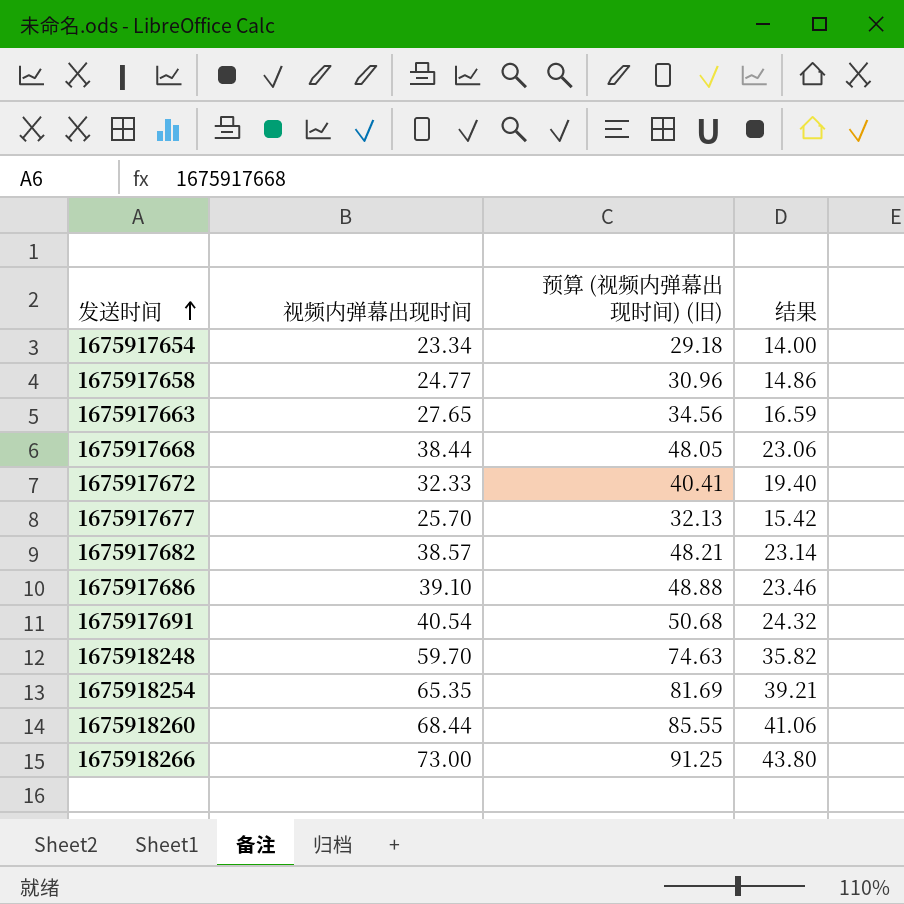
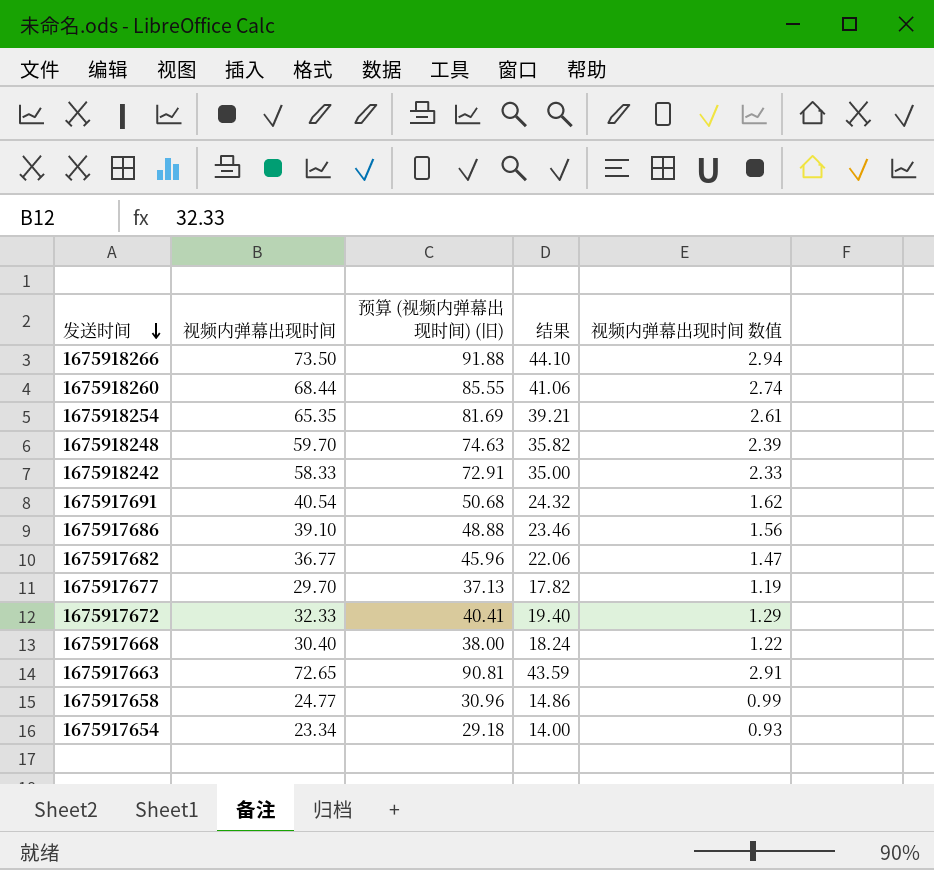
row order: 发送时间 ascending -> 发送时间 descending
column 视频内弹幕出现时间 数值 | formula: none -> [视频内弹幕出现时间] * 0.04
1675918266 | 视频内弹幕出现时间: 73.00 -> 73.50
1675918266 | 预算 (视频内弹幕出现时间) (旧): 91.25 -> 91.88
1675918266 | 结果: 43.80 -> 44.10
row 1675918242: none -> 58.33 | 72.91 | 35.00 | 2.33
1675917682 | 视频内弹幕出现时间: 38.57 -> 36.77
1675917682 | 预算 (视频内弹幕出现时间) (旧): 48.21 -> 45.96
1675917682 | 结果: 23.14 -> 22.06
1675917677 | 视频内弹幕出现时间: 25.70 -> 29.70
1675917677 | 预算 (视频内弹幕出现时间) (旧): 32.13 -> 37.13
1675917677 | 结果: 15.42 -> 17.82
1675917668 | 视频内弹幕出现时间: 38.44 -> 30.40
1675917668 | 预算 (视频内弹幕出现时间) (旧): 48.05 -> 38.00
1675917668 | 结果: 23.06 -> 18.24
1675917663 | 视频内弹幕出现时间: 27.65 -> 72.65
1675917663 | 预算 (视频内弹幕出现时间) (旧): 34.56 -> 90.81
1675917663 | 结果: 16.59 -> 43.59

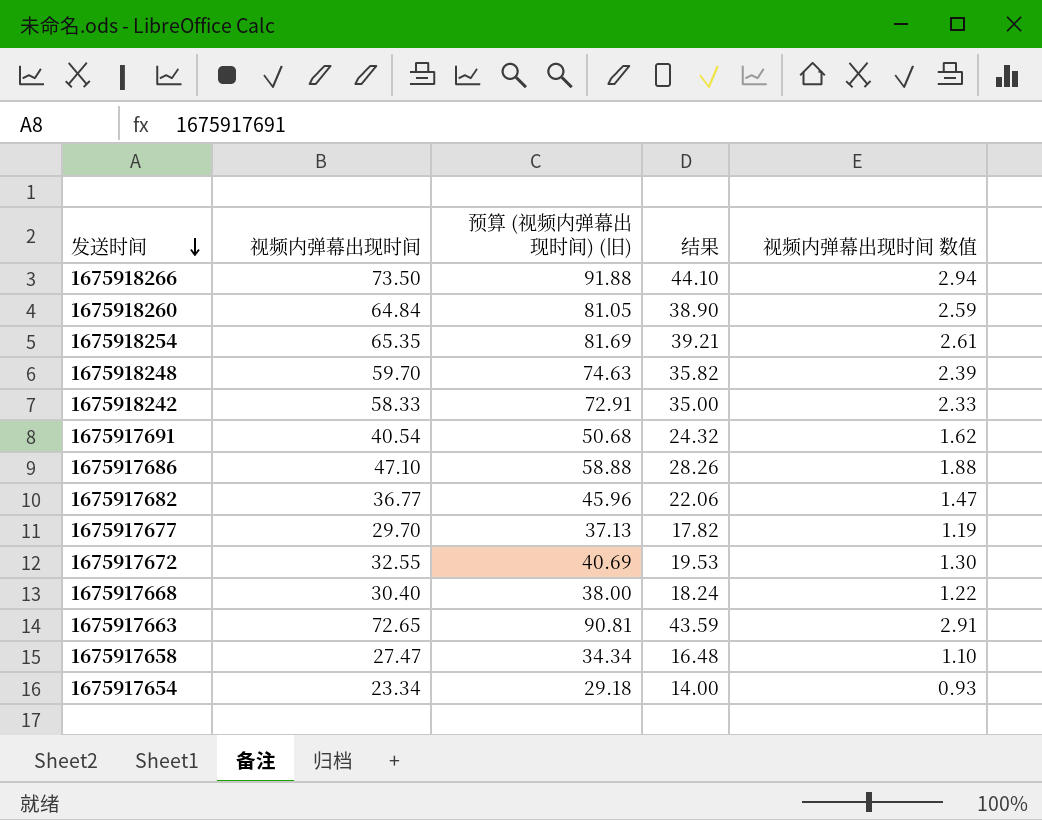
1675918260 | 视频内弹幕出现时间: 68.44 -> 64.84
1675918260 | 预算 (视频内弹幕出现时间) (旧): 85.55 -> 81.05
1675918260 | 结果: 41.06 -> 38.90
1675918260 | 视频内弹幕出现时间 数值: 2.74 -> 2.59
1675917686 | 视频内弹幕出现时间: 39.10 -> 47.10
1675917686 | 预算 (视频内弹幕出现时间) (旧): 48.88 -> 58.88
1675917686 | 结果: 23.46 -> 28.26
1675917686 | 视频内弹幕出现时间 数值: 1.56 -> 1.88
1675917672 | 视频内弹幕出现时间: 32.33 -> 32.55
1675917672 | 预算 (视频内弹幕出现时间) (旧): 40.41 -> 40.69
1675917672 | 结果: 19.40 -> 19.53
1675917672 | 视频内弹幕出现时间 数值: 1.29 -> 1.30
1675917658 | 视频内弹幕出现时间: 24.77 -> 27.47
1675917658 | 预算 (视频内弹幕出现时间) (旧): 30.96 -> 34.34
1675917658 | 结果: 14.86 -> 16.48
1675917658 | 视频内弹幕出现时间 数值: 0.99 -> 1.10

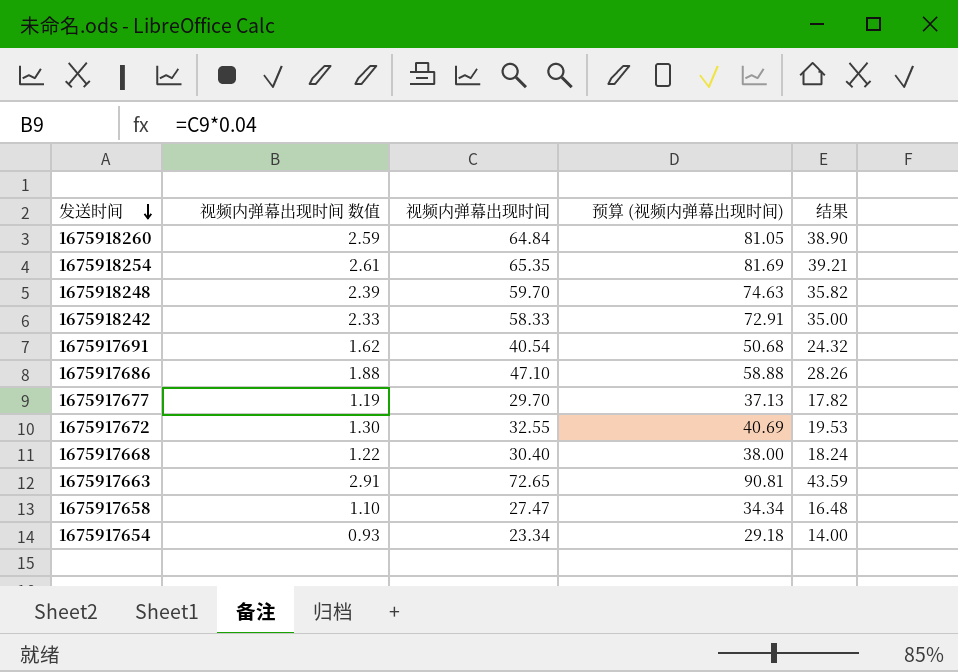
column 视频内弹幕出现时间 数值 | position: 5 -> 2
column name: 预算 (视频内弹幕出现时间) (旧) -> 预算 (视频内弹幕出现时间)
row 1675918266: 73.50 | 91.88 | 44.10 | 2.94 -> none
row 1675917682: 36.77 | 45.96 | 22.06 | 1.47 -> none

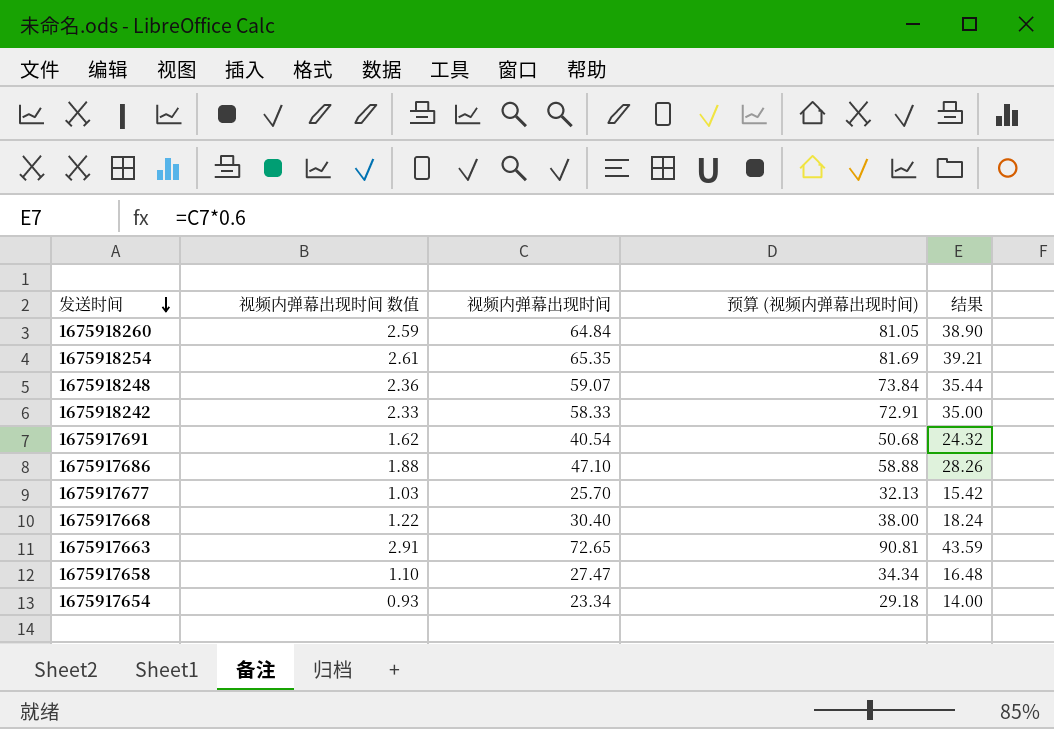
row 1675917672: 1.30 | 32.55 | 40.69 | 19.53 -> none
1675918248 | 视频内弹幕出现时间 数值: 2.39 -> 2.36
1675918248 | 视频内弹幕出现时间: 59.70 -> 59.07
1675918248 | 预算 (视频内弹幕出现时间): 74.63 -> 73.84
1675918248 | 结果: 35.82 -> 35.44
1675917677 | 视频内弹幕出现时间 数值: 1.19 -> 1.03
1675917677 | 视频内弹幕出现时间: 29.70 -> 25.70
1675917677 | 预算 (视频内弹幕出现时间): 37.13 -> 32.13
1675917677 | 结果: 17.82 -> 15.42

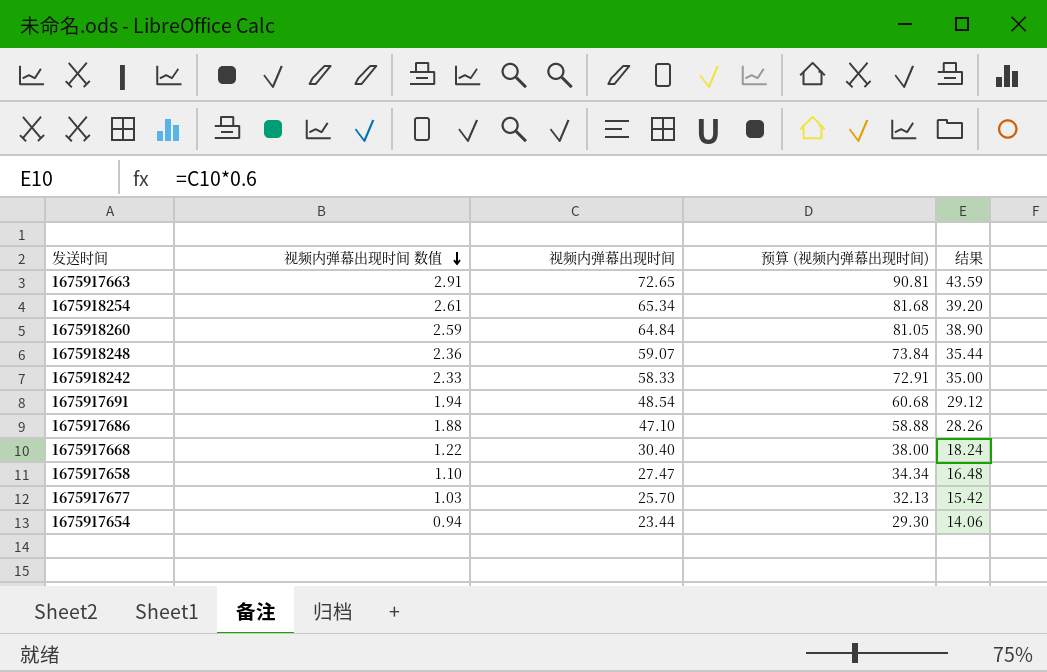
row order: 发送时间 descending -> 视频内弹幕出现时间 数值 descending
1675918254 | 视频内弹幕出现时间: 65.35 -> 65.34
1675918254 | 预算 (视频内弹幕出现时间): 81.69 -> 81.68
1675918254 | 结果: 39.21 -> 39.20
1675917691 | 视频内弹幕出现时间 数值: 1.62 -> 1.94
1675917691 | 视频内弹幕出现时间: 40.54 -> 48.54
1675917691 | 预算 (视频内弹幕出现时间): 50.68 -> 60.68
1675917691 | 结果: 24.32 -> 29.12
1675917654 | 视频内弹幕出现时间 数值: 0.93 -> 0.94
1675917654 | 视频内弹幕出现时间: 23.34 -> 23.44
1675917654 | 预算 (视频内弹幕出现时间): 29.18 -> 29.30
1675917654 | 结果: 14.00 -> 14.06

